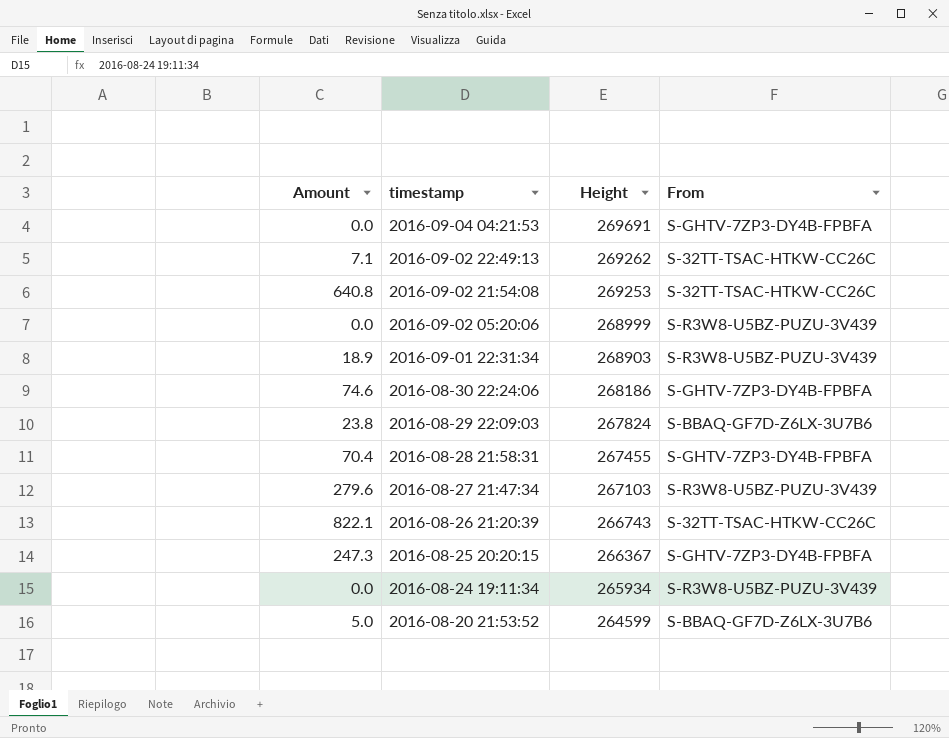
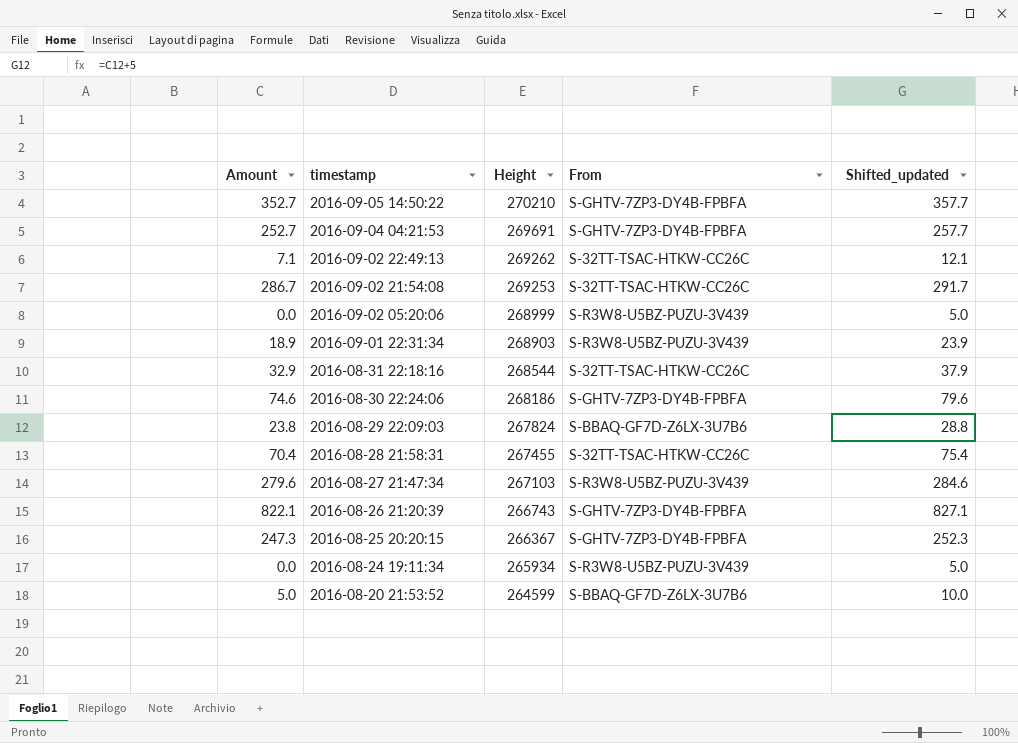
column Shifted_updated | formula: none -> [Amount] + 5
row 2016-09-05 14:50:22: none -> 352.7 | 270210 | S-GHTV-7ZP3-DY4B-FPBFA | 357.7
2016-09-04 04:21:53 | Amount: 0.0 -> 252.7
2016-09-02 21:54:08 | Amount: 640.8 -> 286.7
row 2016-08-31 22:18:16: none -> 32.9 | 268544 | S-32TT-TSAC-HTKW-CC26C | 37.9
2016-08-28 21:58:31 | From: S-GHTV-7ZP3-DY4B-FPBFA -> S-32TT-TSAC-HTKW-CC26C
2016-08-26 21:20:39 | From: S-32TT-TSAC-HTKW-CC26C -> S-GHTV-7ZP3-DY4B-FPBFA

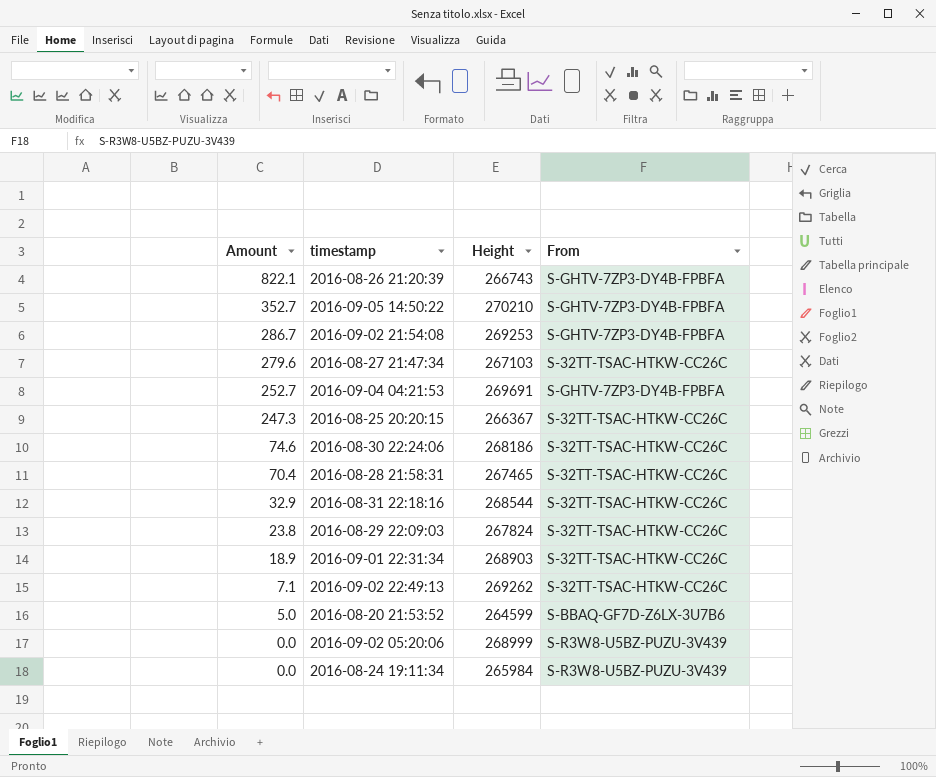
row order: timestamp descending -> Amount descending
column Shifted_updated | formula: [Amount] + 5 -> none
2016-09-02 21:54:08 | From: S-32TT-TSAC-HTKW-CC26C -> S-GHTV-7ZP3-DY4B-FPBFA
2016-08-27 21:47:34 | From: S-R3W8-U5BZ-PUZU-3V439 -> S-32TT-TSAC-HTKW-CC26C
2016-08-25 20:20:15 | From: S-GHTV-7ZP3-DY4B-FPBFA -> S-32TT-TSAC-HTKW-CC26C
2016-08-30 22:24:06 | From: S-GHTV-7ZP3-DY4B-FPBFA -> S-32TT-TSAC-HTKW-CC26C
2016-08-28 21:58:31 | Height: 267455 -> 267465
2016-08-29 22:09:03 | From: S-BBAQ-GF7D-Z6LX-3U7B6 -> S-32TT-TSAC-HTKW-CC26C
2016-09-01 22:31:34 | From: S-R3W8-U5BZ-PUZU-3V439 -> S-32TT-TSAC-HTKW-CC26C
2016-08-24 19:11:34 | Height: 265934 -> 265984

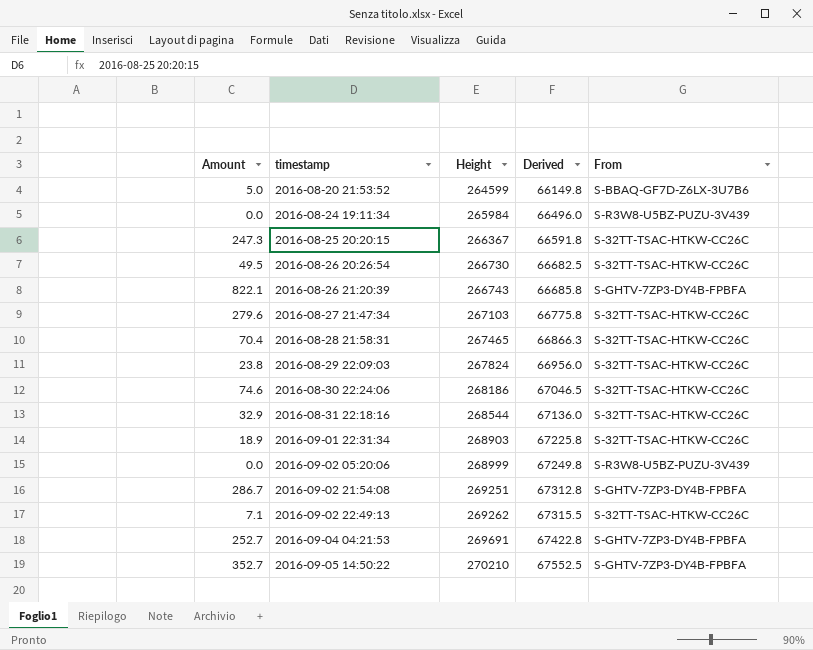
row order: Amount descending -> timestamp ascending
column Derived | formula: none -> [Height] * 0.25
row 2016-08-26 20:26:54: none -> 49.5 | 266730 | 66682.5 | S-32TT-TSAC-HTKW-CC26C
2016-09-02 21:54:08 | Height: 269253 -> 269251

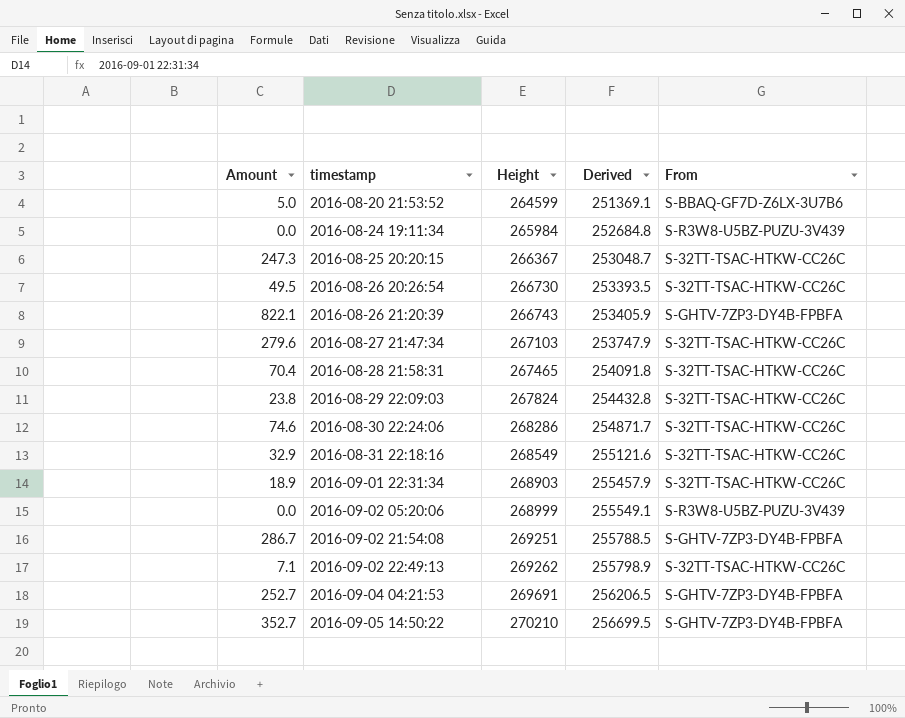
column Derived | formula: [Height] * 0.25 -> [Height] * 0.95
2016-08-30 22:24:06 | Height: 268186 -> 268286
2016-08-31 22:18:16 | Height: 268544 -> 268549

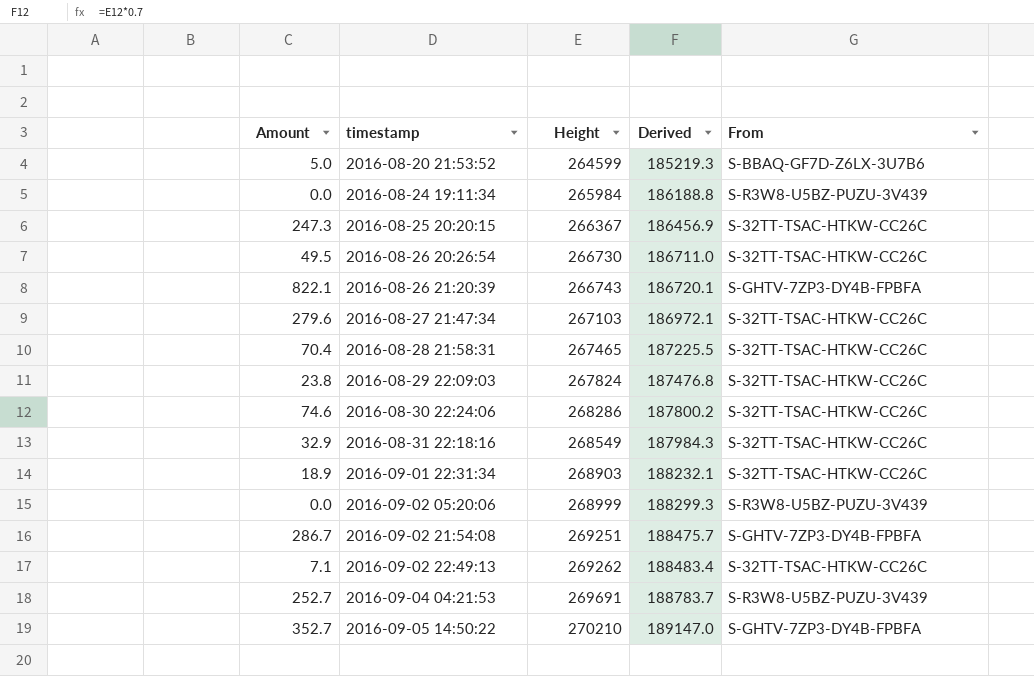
column Derived | formula: [Height] * 0.95 -> [Height] * 0.7
2016-09-04 04:21:53 | From: S-GHTV-7ZP3-DY4B-FPBFA -> S-R3W8-U5BZ-PUZU-3V439

